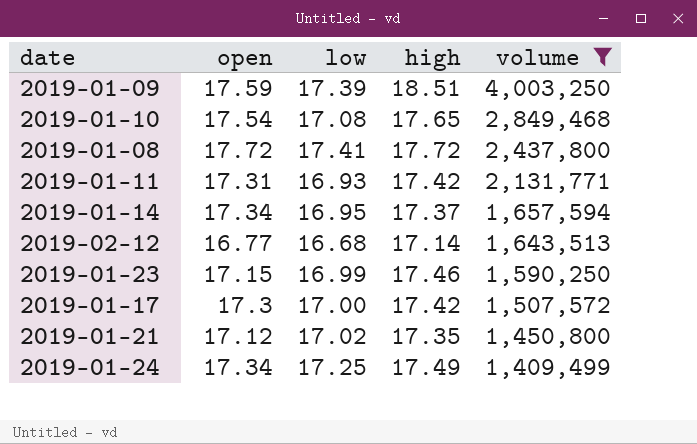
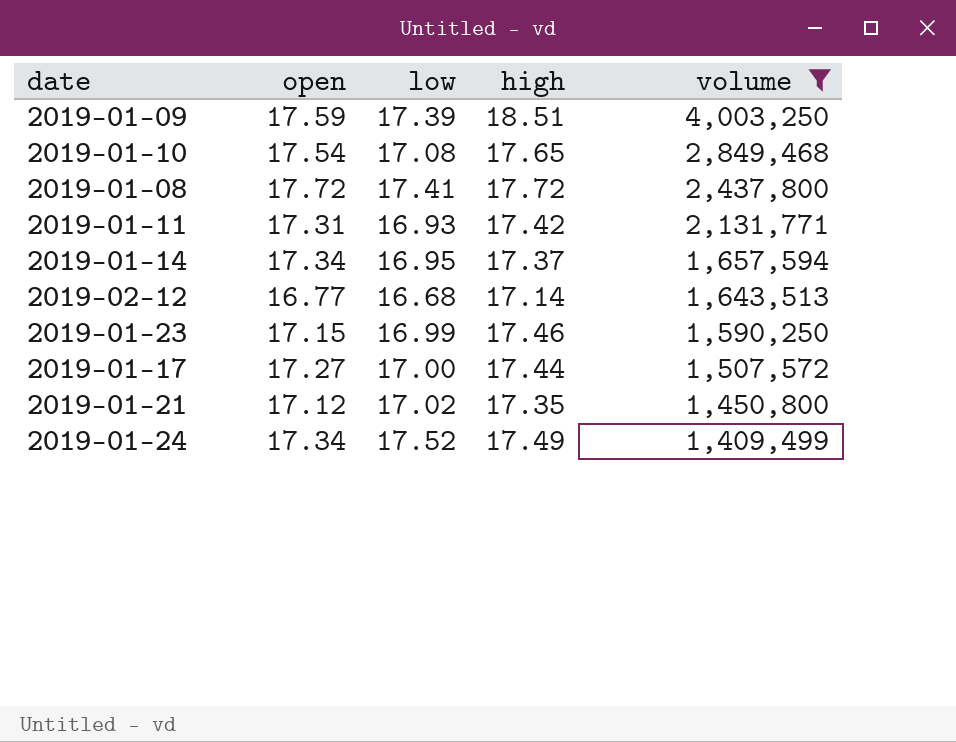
2019-01-17 | open: 17.3 -> 17.27
2019-01-17 | high: 17.42 -> 17.44
2019-01-24 | low: 17.25 -> 17.52

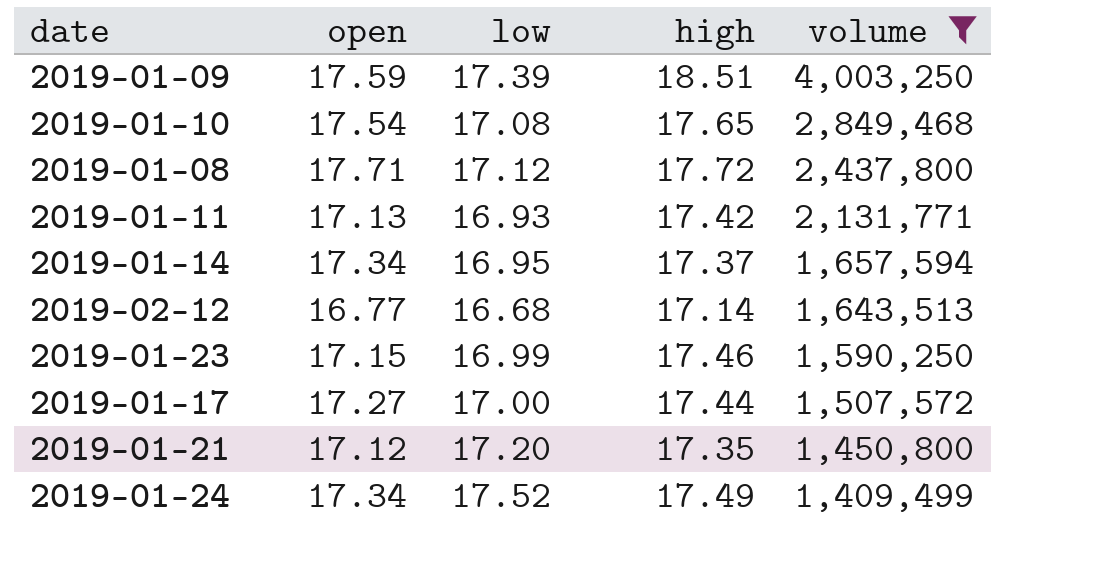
2019-01-08 | open: 17.72 -> 17.71
2019-01-08 | low: 17.41 -> 17.12
2019-01-11 | open: 17.31 -> 17.13
2019-01-21 | low: 17.02 -> 17.20

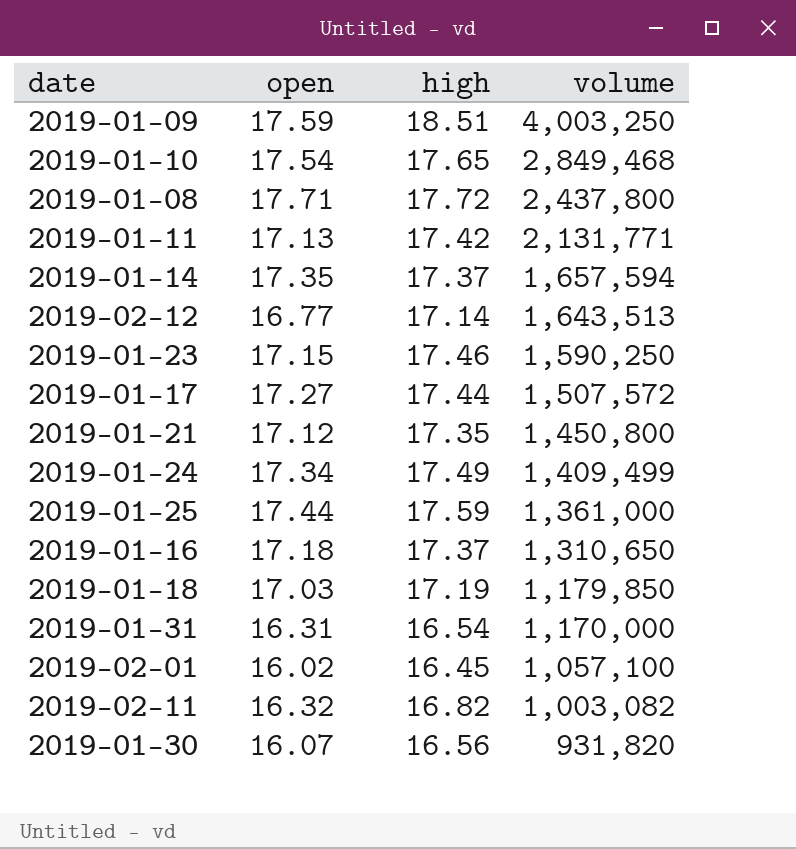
filter: volume >= 1,409,499 -> none
column low | position: 3 -> none
2019-01-14 | open: 17.34 -> 17.35

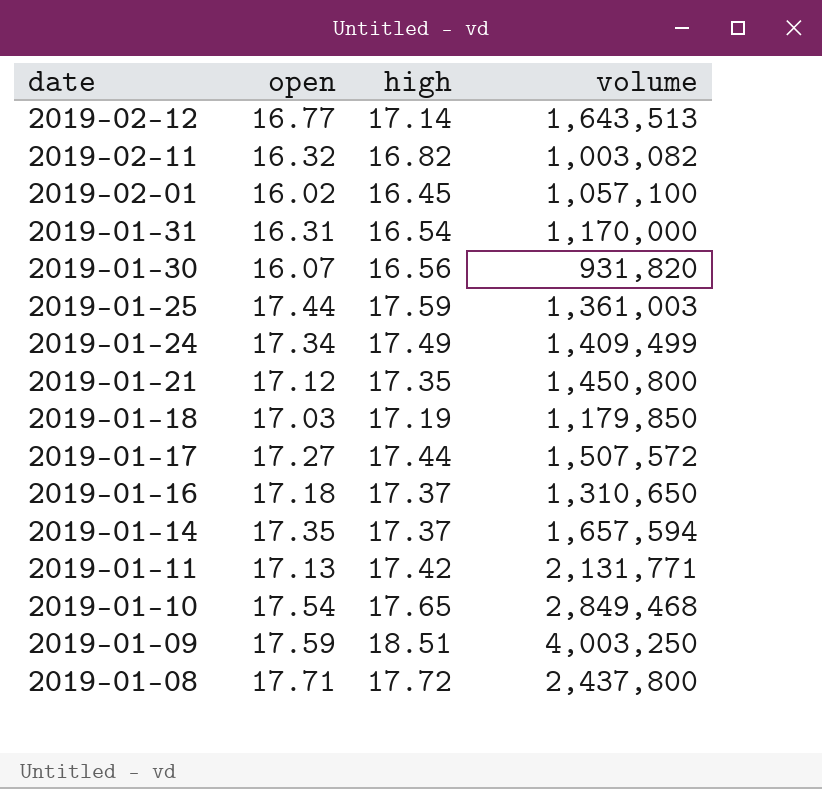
row order: volume descending -> date descending
row 2019-01-23: 17.15 | 17.46 | 1,590,250 -> none
2019-01-25 | volume: 1,361,000 -> 1,361,003

